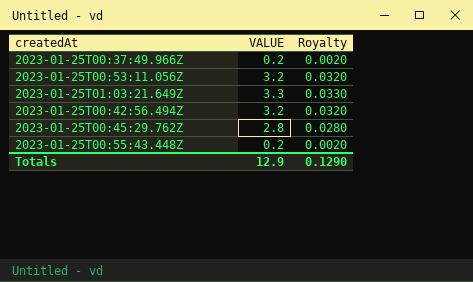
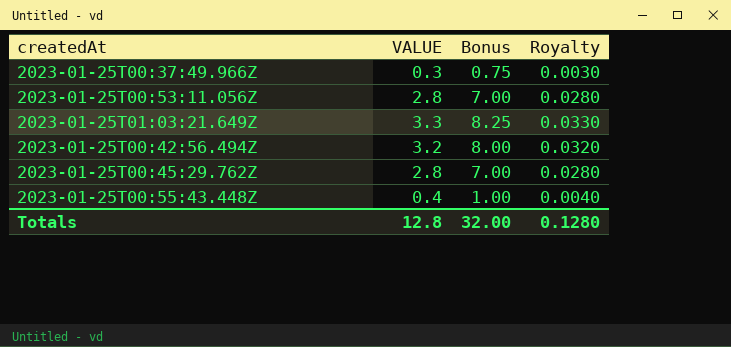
column Bonus | formula: none -> [VALUE] * 2.5
2023-01-25T00:37:49.966Z | VALUE: 0.2 -> 0.3
2023-01-25T00:37:49.966Z | Royalty: 0.0020 -> 0.0030
2023-01-25T00:53:11.056Z | VALUE: 3.2 -> 2.8
2023-01-25T00:53:11.056Z | Royalty: 0.0320 -> 0.0280
2023-01-25T00:55:43.448Z | VALUE: 0.2 -> 0.4
2023-01-25T00:55:43.448Z | Royalty: 0.0020 -> 0.0040
Totals | VALUE: 12.9 -> 12.8
Totals | Royalty: 0.1290 -> 0.1280

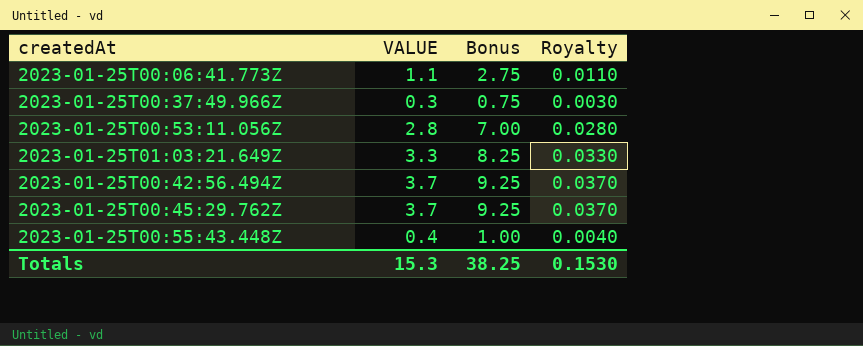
row 2023-01-25T00:06:41.773Z: none -> 1.1 | 2.75 | 0.0110
2023-01-25T00:42:56.494Z | VALUE: 3.2 -> 3.7
2023-01-25T00:42:56.494Z | Bonus: 8.00 -> 9.25
2023-01-25T00:42:56.494Z | Royalty: 0.0320 -> 0.0370
2023-01-25T00:45:29.762Z | VALUE: 2.8 -> 3.7
2023-01-25T00:45:29.762Z | Bonus: 7.00 -> 9.25
2023-01-25T00:45:29.762Z | Royalty: 0.0280 -> 0.0370
Totals | VALUE: 12.8 -> 15.3
Totals | Bonus: 32.00 -> 38.25
Totals | Royalty: 0.1280 -> 0.1530

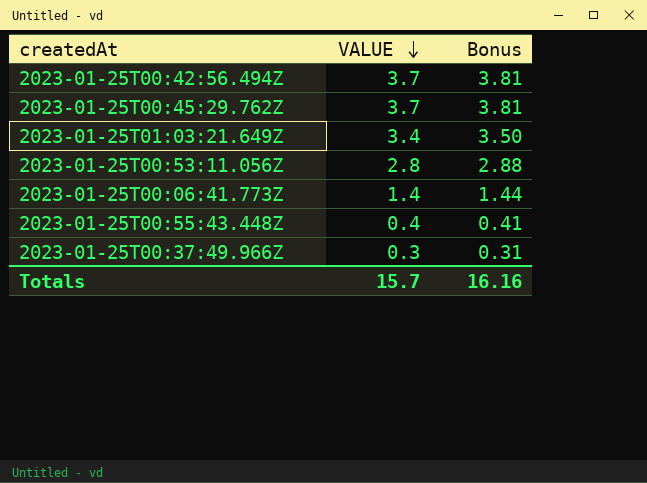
row order: none -> VALUE descending
column Royalty | formula: [VALUE] * 0.01 -> none
column Bonus | formula: [VALUE] * 2.5 -> [VALUE] * 1.03
2023-01-25T01:03:21.649Z | VALUE: 3.3 -> 3.4
2023-01-25T00:06:41.773Z | VALUE: 1.1 -> 1.4
Totals | VALUE: 15.3 -> 15.7
Totals | Bonus: 38.25 -> 16.16

